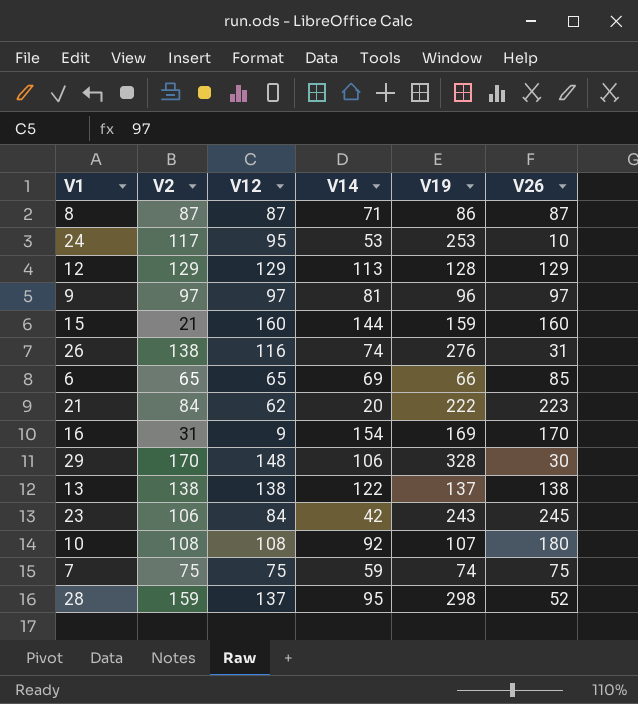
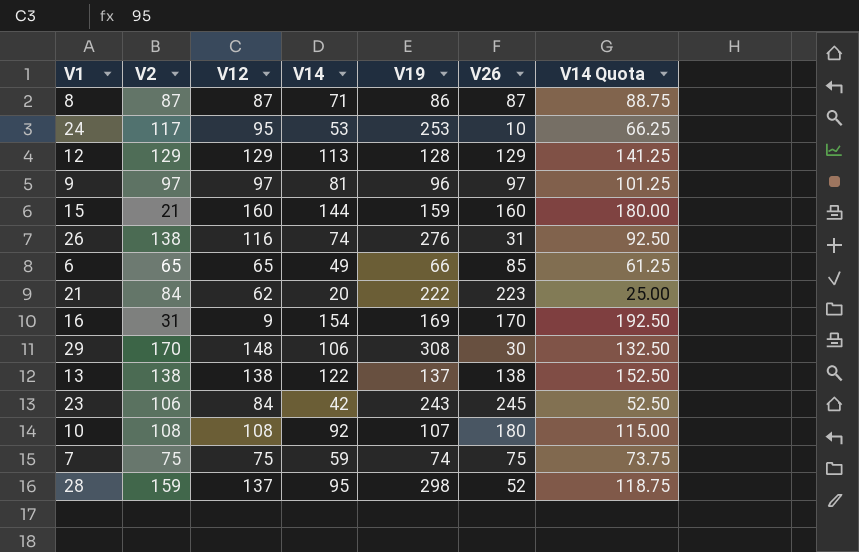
column V14 Quota | formula: none -> [V14] * 1.25
6 | V14: 69 -> 49
29 | V19: 328 -> 308

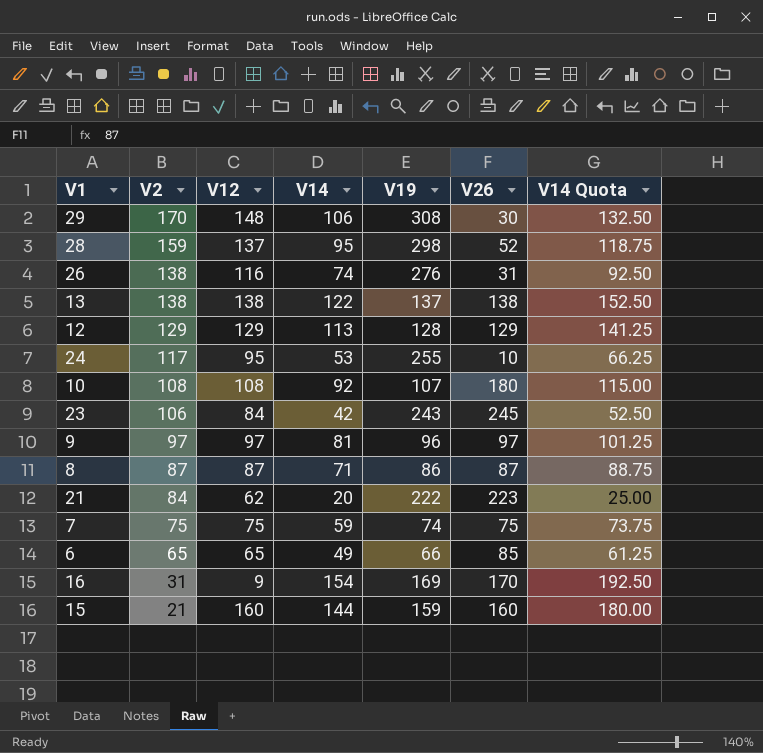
row order: none -> V2 descending
24 | V19: 253 -> 255

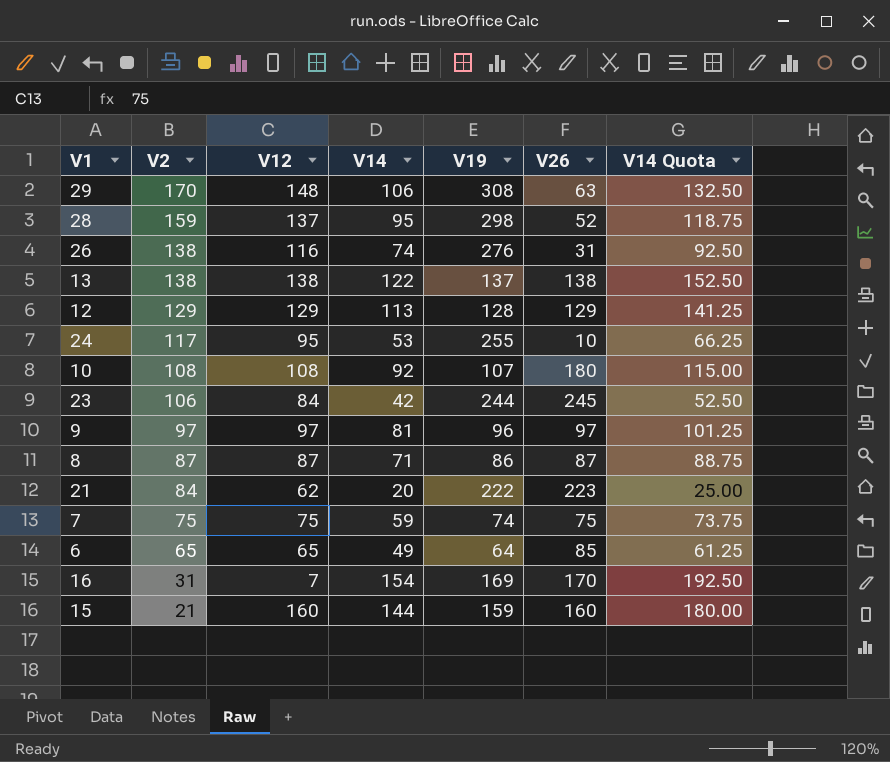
29 | V26: 30 -> 63
23 | V19: 243 -> 244
6 | V19: 66 -> 64
16 | V12: 9 -> 7

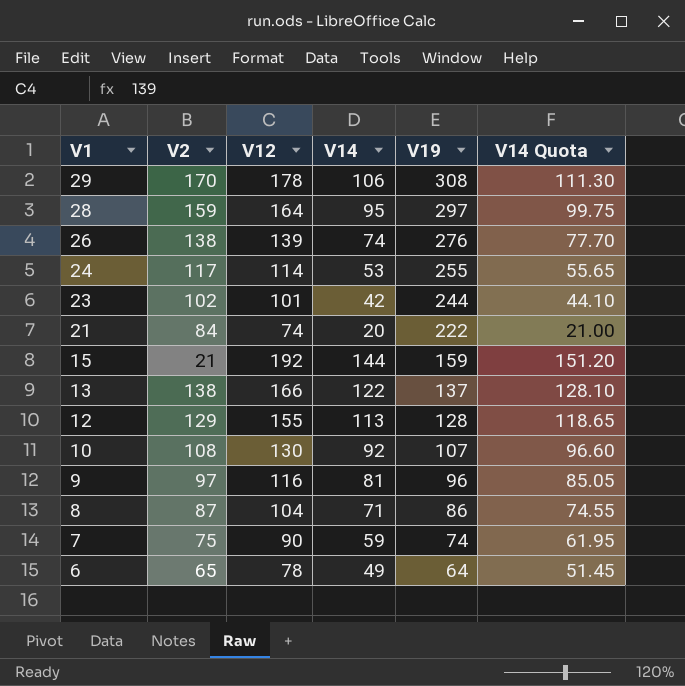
row order: V2 descending -> V1 descending
column V26 | position: 6 -> none
column V14 Quota | formula: [V14] * 1.25 -> [V14] * 1.05
row 16: 31 | 7 | 154 | 169 | 170 | 192.50 -> none
29 | V12: 148 -> 178
28 | V12: 137 -> 164
28 | V19: 298 -> 297
26 | V12: 116 -> 139
24 | V12: 95 -> 114
23 | V2: 106 -> 102
23 | V12: 84 -> 101
21 | V12: 62 -> 74
15 | V12: 160 -> 192
13 | V12: 138 -> 166
12 | V12: 129 -> 155
10 | V12: 108 -> 130
9 | V12: 97 -> 116
8 | V12: 87 -> 104
7 | V12: 75 -> 90
6 | V12: 65 -> 78

